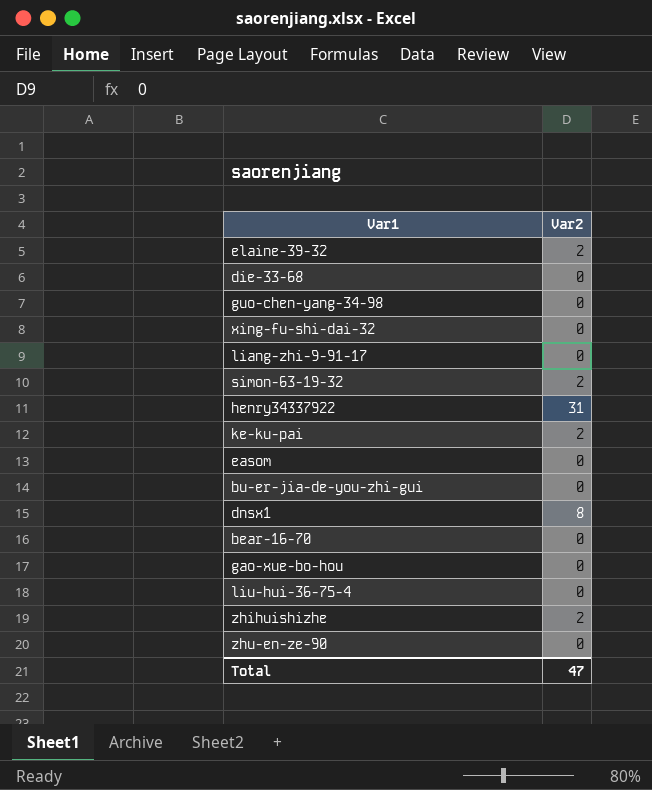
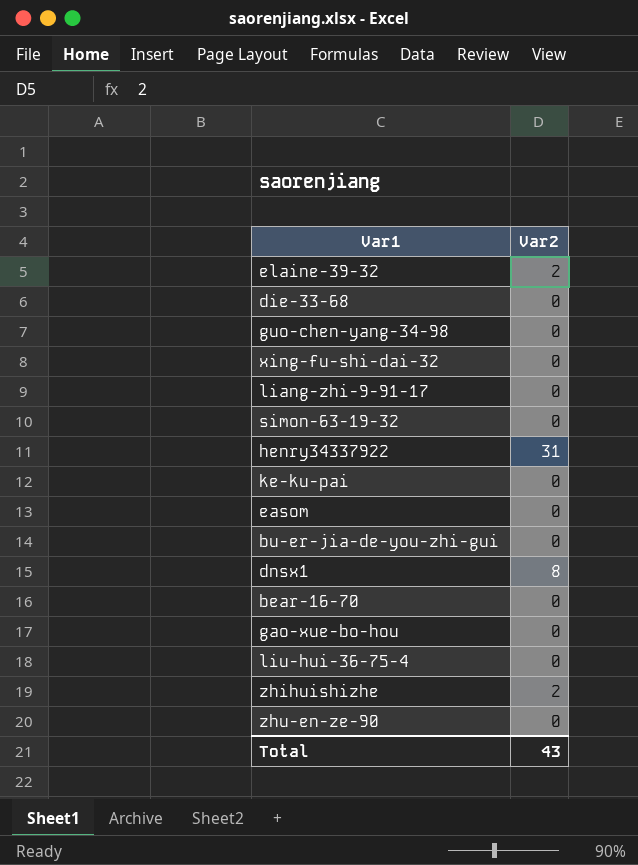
simon-63-19-32 | Var2: 2 -> 0
ke-ku-pai | Var2: 2 -> 0
Total | Var2: 47 -> 43

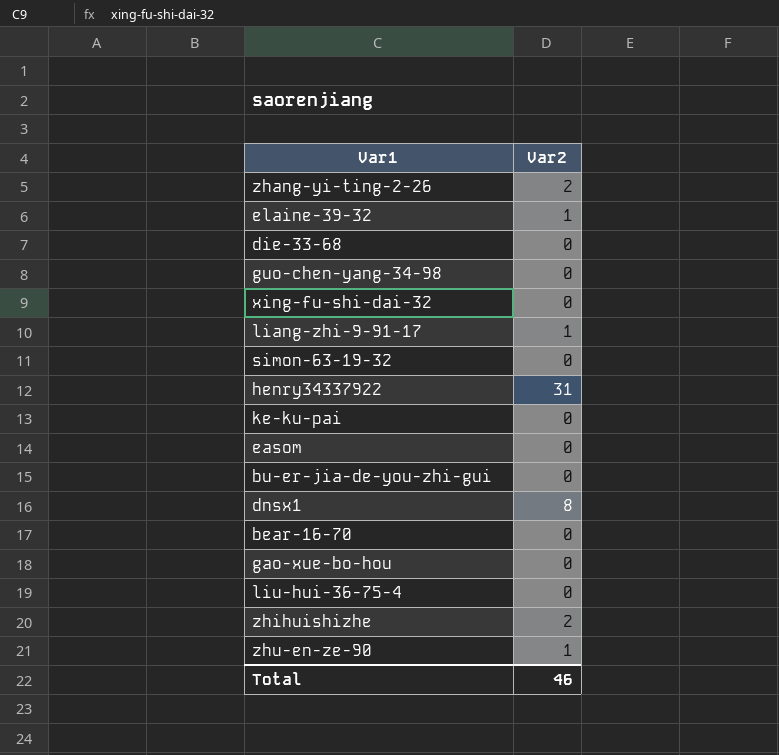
row zhang-yi-ting-2-26: none -> 2
elaine-39-32 | Var2: 2 -> 1
liang-zhi-9-91-17 | Var2: 0 -> 1
zhu-en-ze-90 | Var2: 0 -> 1
Total | Var2: 43 -> 46

